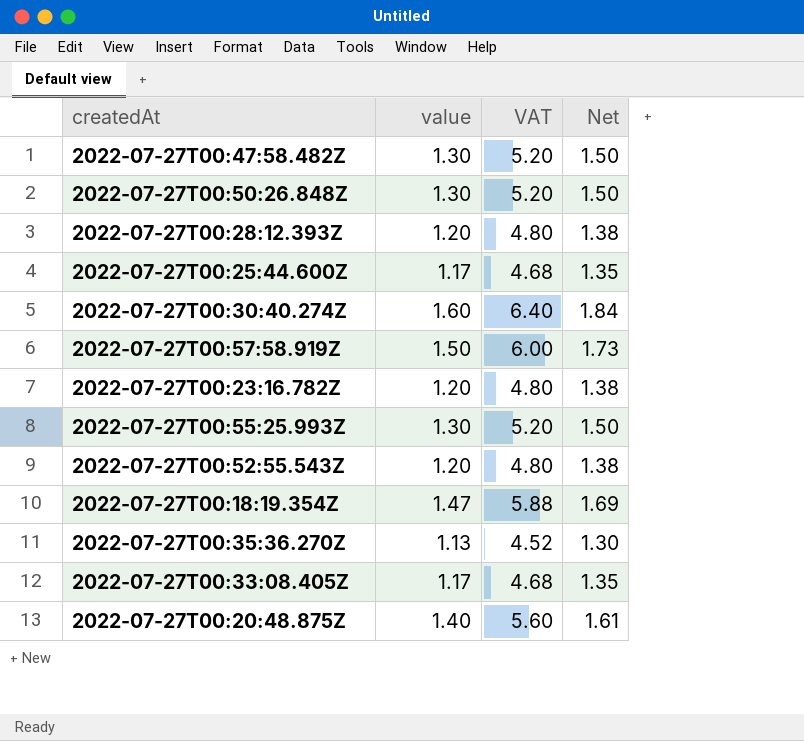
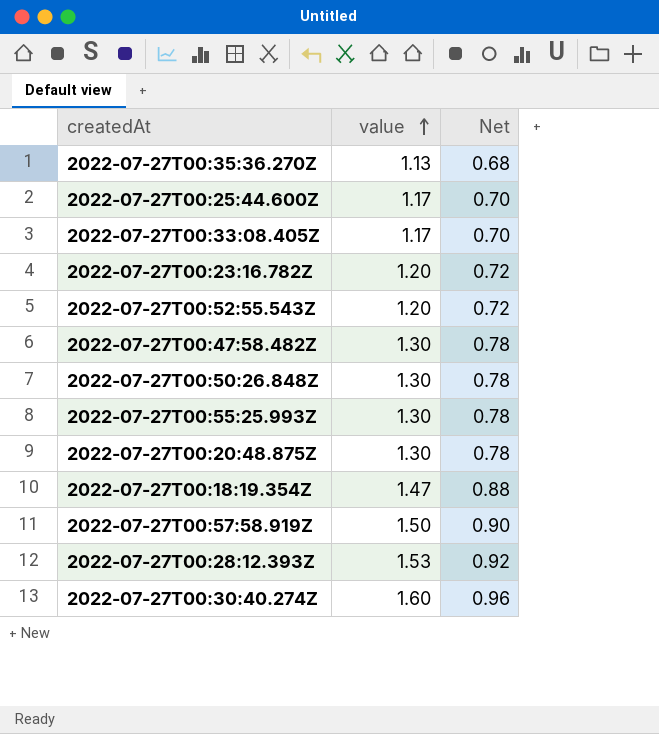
row order: none -> value ascending
column VAT | formula: [value] * 4 -> none
column Net | formula: [value] * 1.15 -> [value] * 0.6
2022-07-27T00:20:48.875Z | value: 1.40 -> 1.30
2022-07-27T00:28:12.393Z | value: 1.20 -> 1.53

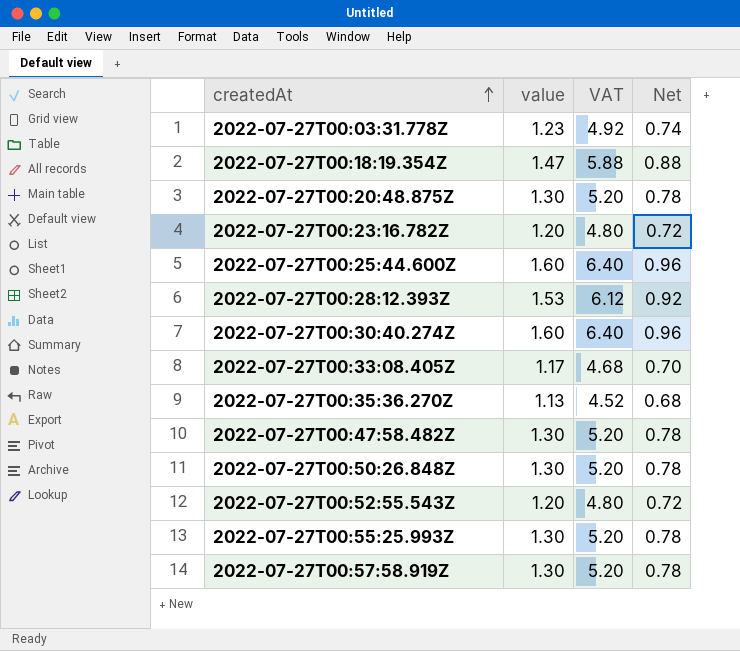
row order: value ascending -> createdAt ascending
column VAT | formula: none -> [value] * 4
row 2022-07-27T00:03:31.778Z: none -> 1.23 | 4.92 | 0.74
2022-07-27T00:25:44.600Z | value: 1.17 -> 1.60
2022-07-27T00:25:44.600Z | Net: 0.70 -> 0.96
2022-07-27T00:57:58.919Z | value: 1.50 -> 1.30
2022-07-27T00:57:58.919Z | Net: 0.90 -> 0.78

